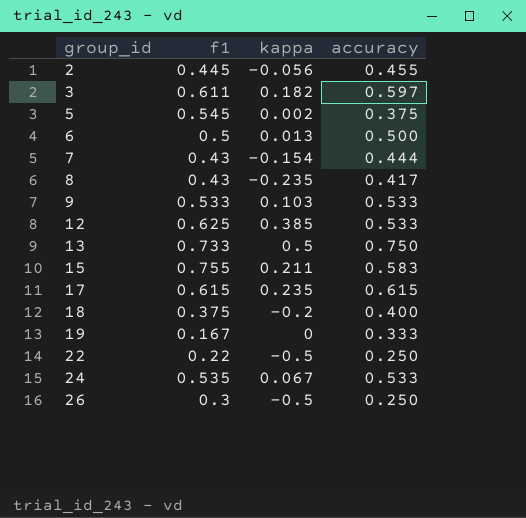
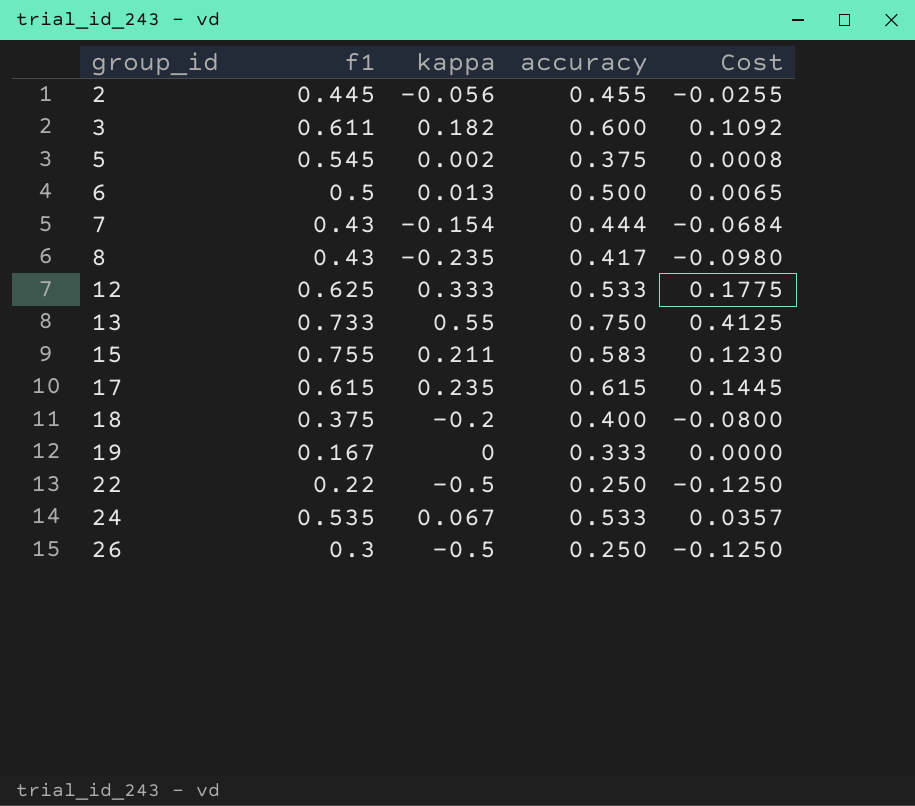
column Cost | formula: none -> [kappa] * [accuracy]
row 9: 0.533 | 0.103 | 0.533 -> none
3 | accuracy: 0.597 -> 0.600
12 | kappa: 0.385 -> 0.333
13 | kappa: 0.5 -> 0.55

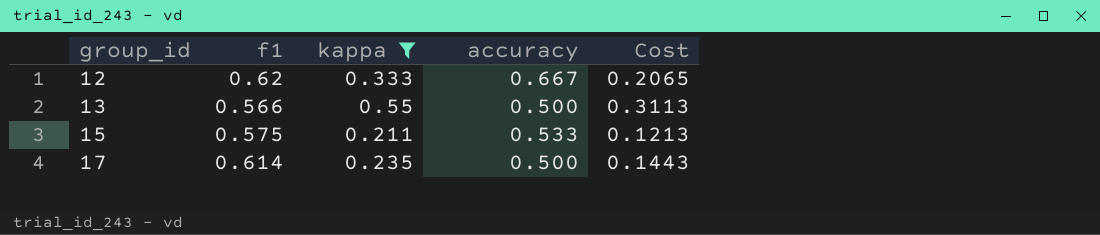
filter: none -> kappa >= 0.211
column Cost | formula: [kappa] * [accuracy] -> [f1] * [kappa]
12 | f1: 0.625 -> 0.62
12 | accuracy: 0.533 -> 0.667
13 | f1: 0.733 -> 0.566
13 | accuracy: 0.750 -> 0.500
15 | f1: 0.755 -> 0.575
15 | accuracy: 0.583 -> 0.533
17 | f1: 0.615 -> 0.614
17 | accuracy: 0.615 -> 0.500

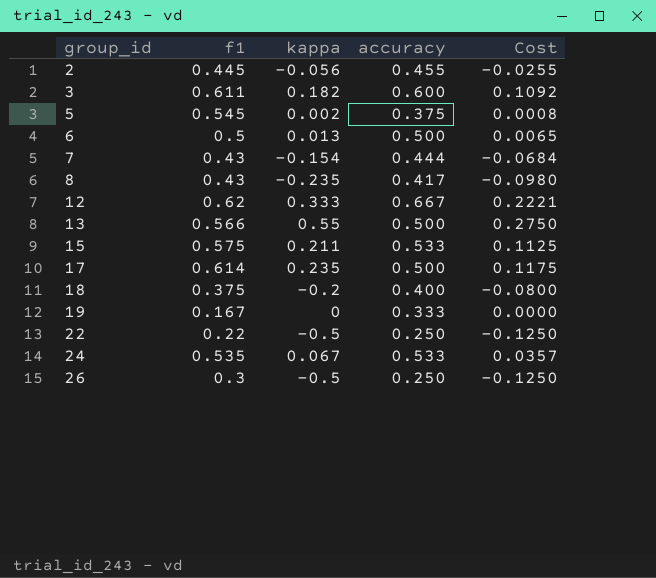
filter: kappa >= 0.211 -> none
column Cost | formula: [f1] * [kappa] -> [kappa] * [accuracy]

